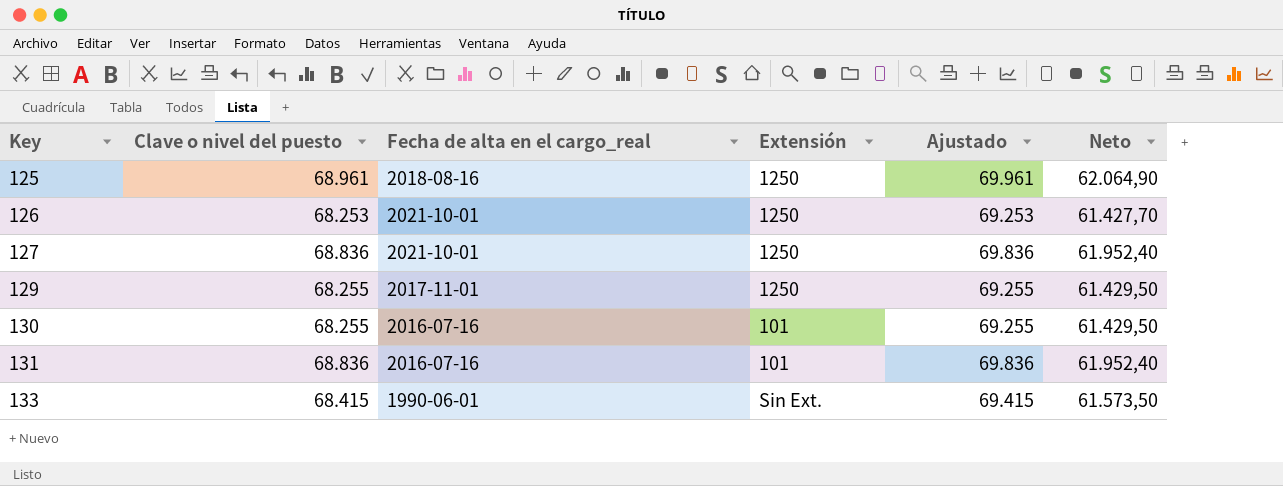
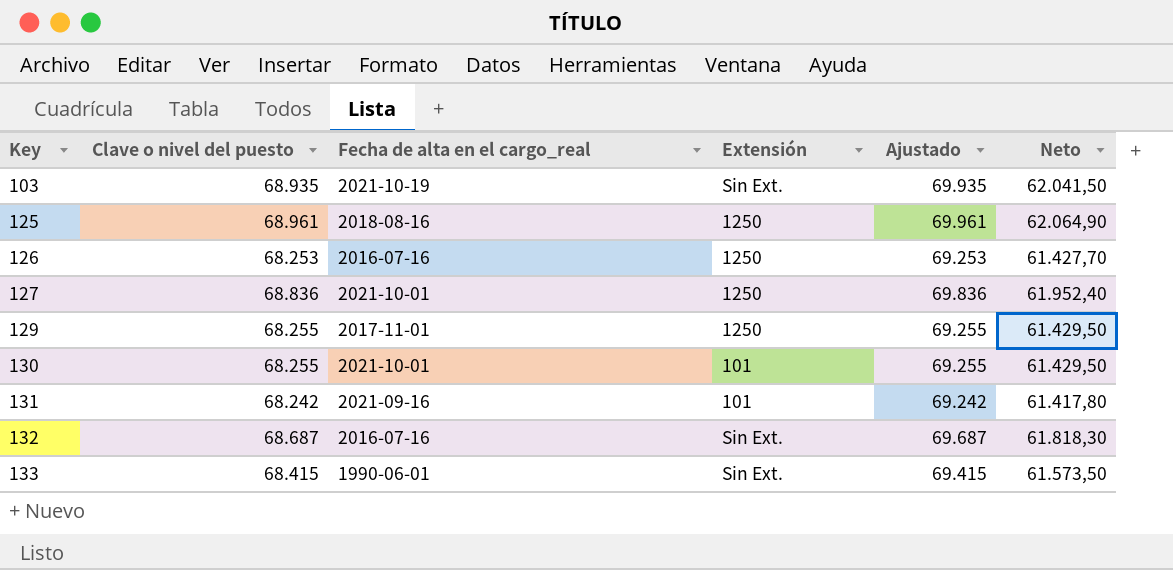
row 103: none -> 68.935 | 2021-10-19 | Sin Ext. | 69.935 | 62.041,50
126 | Fecha de alta en el cargo_real: 2021-10-01 -> 2016-07-16
130 | Fecha de alta en el cargo_real: 2016-07-16 -> 2021-10-01
131 | Clave o nivel del puesto: 68.836 -> 68.242
131 | Fecha de alta en el cargo_real: 2016-07-16 -> 2021-09-16
131 | Ajustado: 69.836 -> 69.242
131 | Neto: 61.952,40 -> 61.417,80
row 132: none -> 68.687 | 2016-07-16 | Sin Ext. | 69.687 | 61.818,30

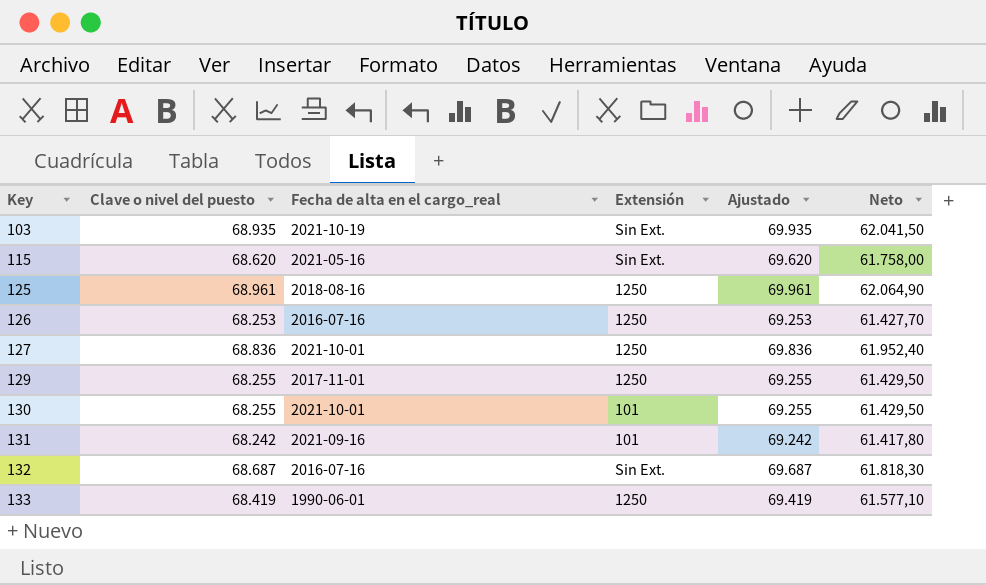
row 115: none -> 68.620 | 2021-05-16 | Sin Ext. | 69.620 | 61.758,00
133 | Clave o nivel del puesto: 68.415 -> 68.419
133 | Extensión: Sin Ext. -> 1250
133 | Ajustado: 69.415 -> 69.419
133 | Neto: 61.573,50 -> 61.577,10

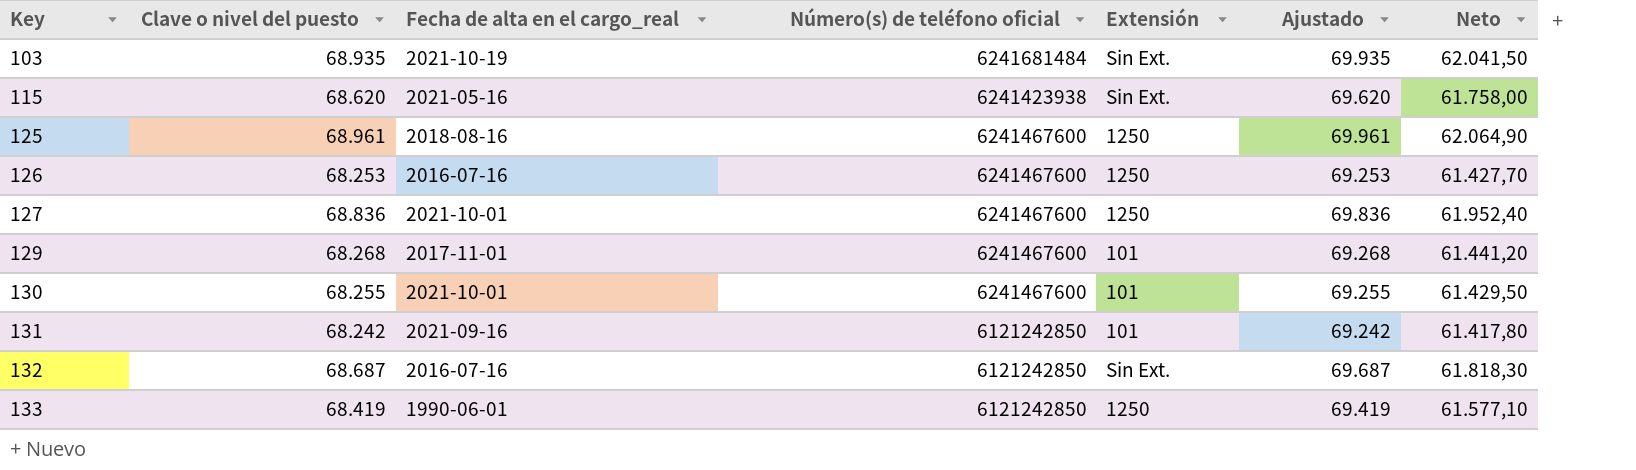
column Número(s) de teléfono oficial | position: none -> 4
129 | Clave o nivel del puesto: 68.255 -> 68.268
129 | Extensión: 1250 -> 101
129 | Ajustado: 69.255 -> 69.268
129 | Neto: 61.429,50 -> 61.441,20

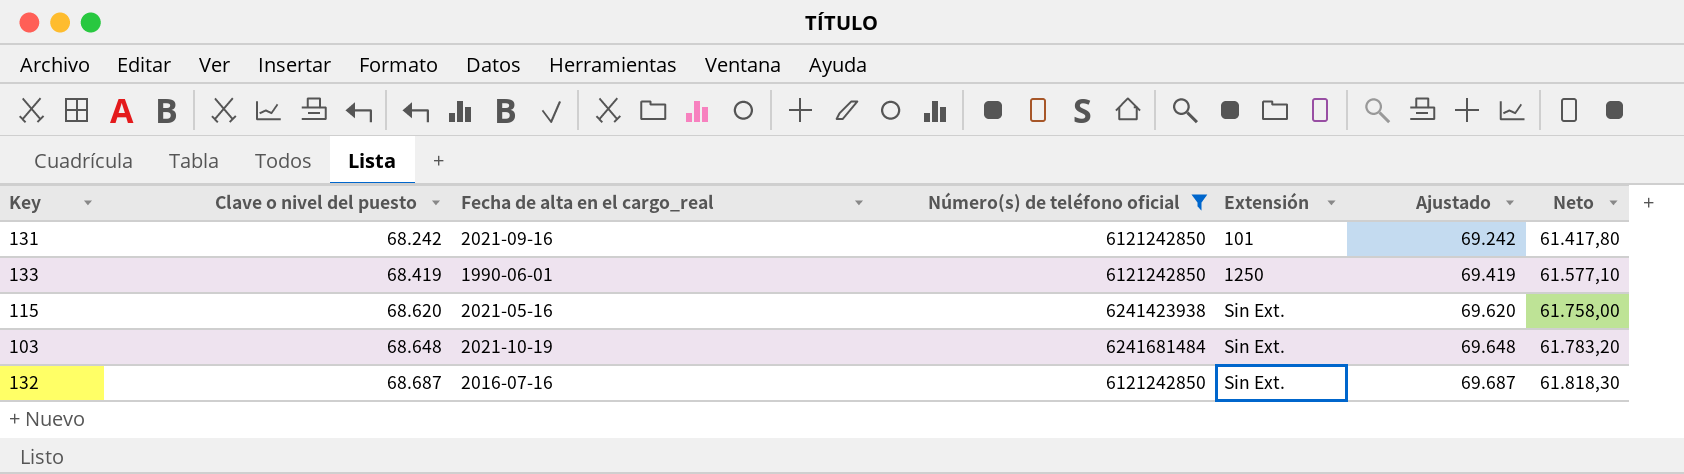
filter: none -> Número(s) de teléfono oficial != 6241467600
row order: Key ascending -> Clave o nivel del puesto ascending
103 | Clave o nivel del puesto: 68.935 -> 68.648
103 | Ajustado: 69.935 -> 69.648
103 | Neto: 62.041,50 -> 61.783,20

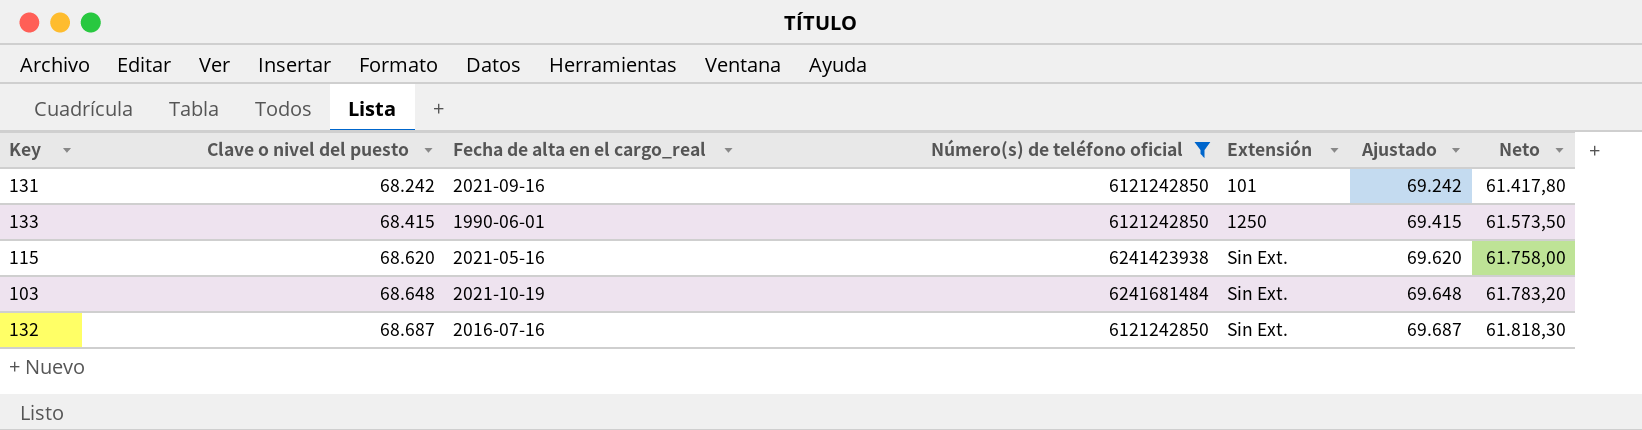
133 | Clave o nivel del puesto: 68.419 -> 68.415
133 | Ajustado: 69.419 -> 69.415
133 | Neto: 61.577,10 -> 61.573,50

